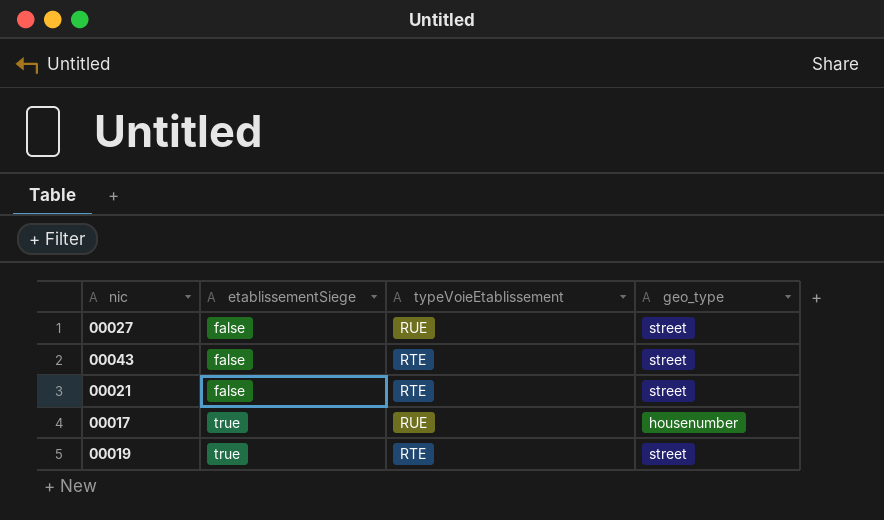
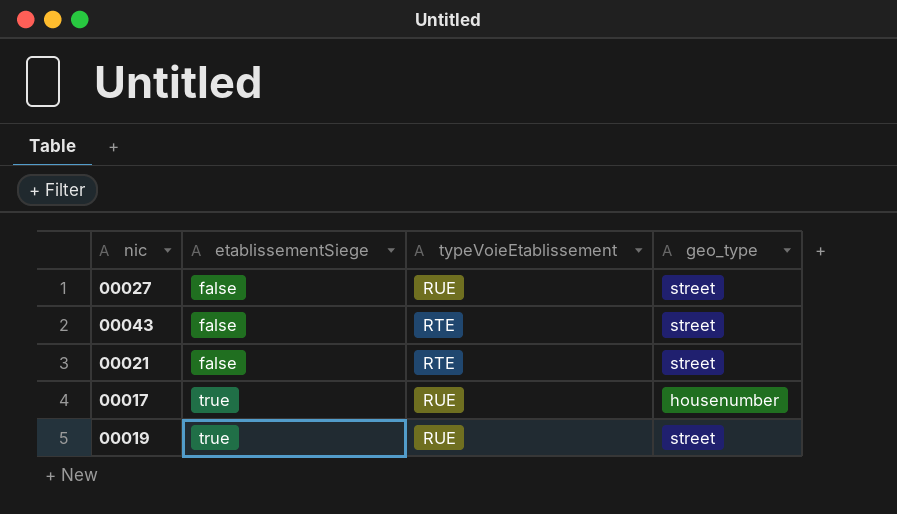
00019 | typeVoieEtablissement: RTE -> RUE

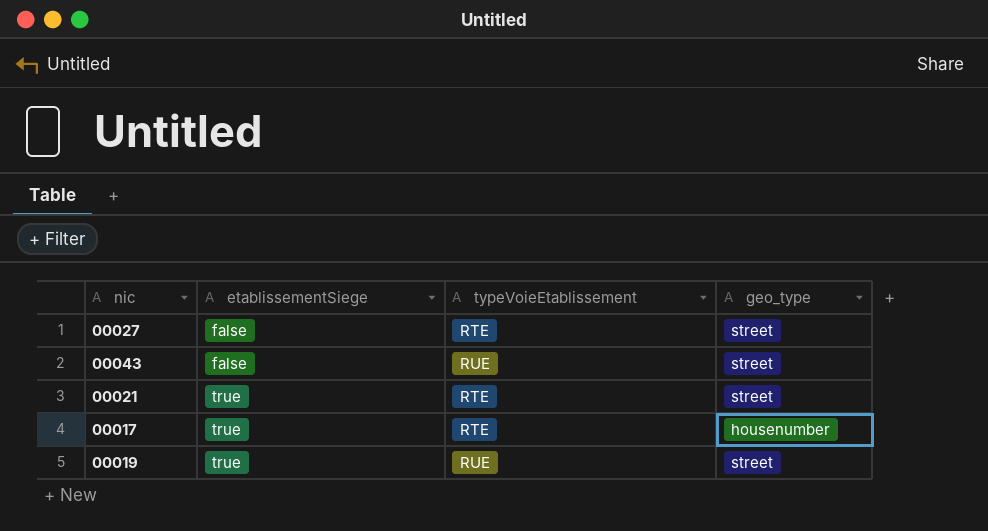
00027 | typeVoieEtablissement: RUE -> RTE
00043 | typeVoieEtablissement: RTE -> RUE
00021 | etablissementSiege: false -> true
00017 | typeVoieEtablissement: RUE -> RTE

